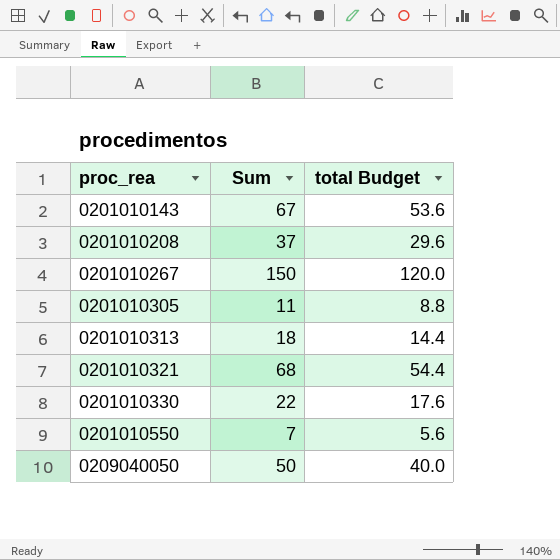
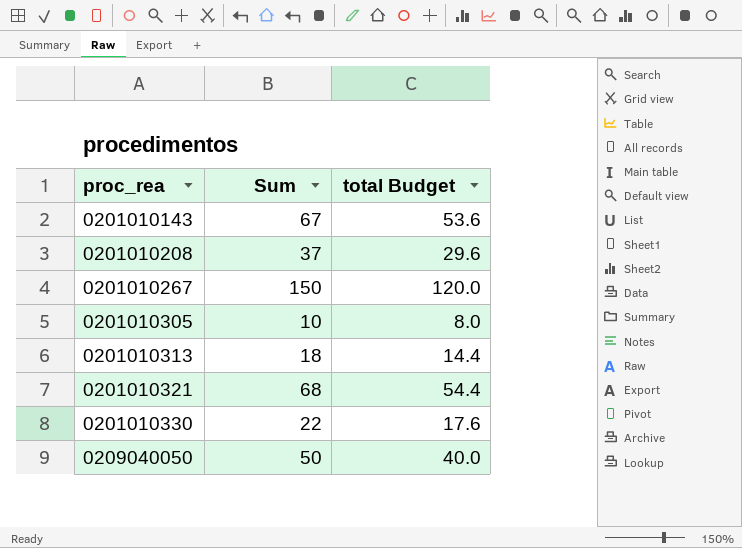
row 0201010550: 7 | 5.6 -> none
0201010305 | Sum: 11 -> 10
0201010305 | total Budget: 8.8 -> 8.0

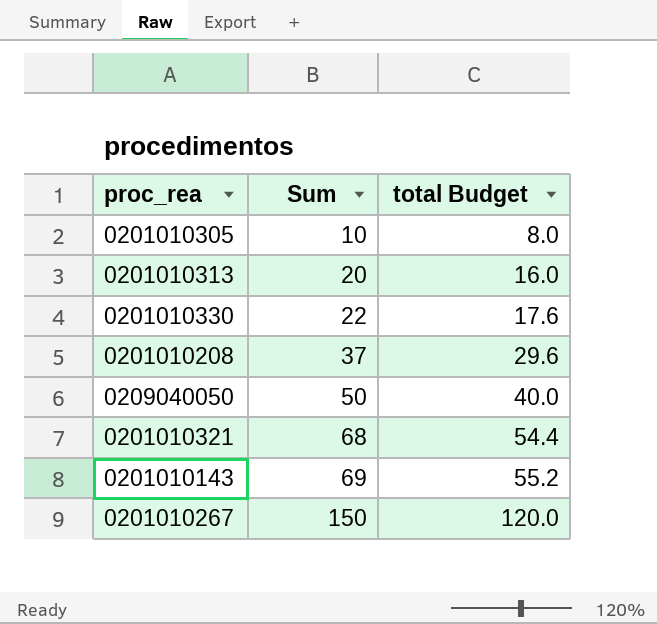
row order: proc_rea ascending -> Sum ascending
0201010313 | Sum: 18 -> 20
0201010313 | total Budget: 14.4 -> 16.0
0201010143 | Sum: 67 -> 69
0201010143 | total Budget: 53.6 -> 55.2

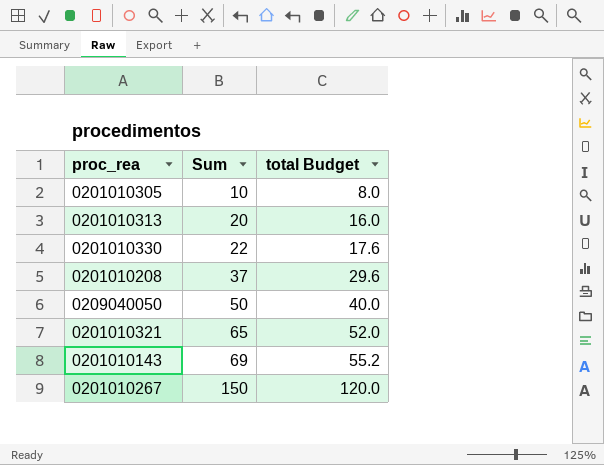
0201010321 | Sum: 68 -> 65
0201010321 | total Budget: 54.4 -> 52.0

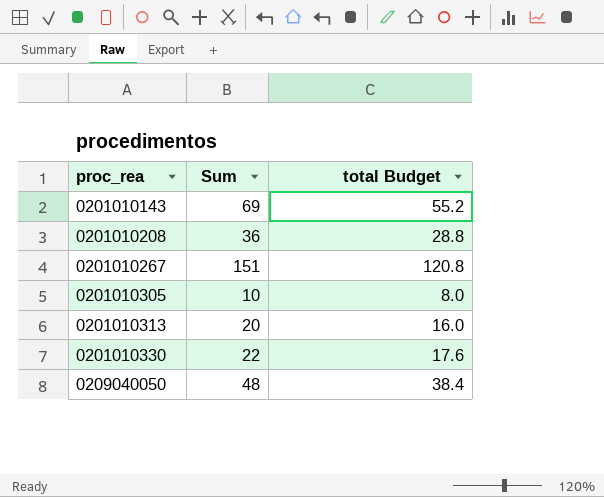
row order: Sum ascending -> proc_rea ascending
row 0201010321: 65 | 52.0 -> none
0201010208 | Sum: 37 -> 36
0201010208 | total Budget: 29.6 -> 28.8
0201010267 | Sum: 150 -> 151
0201010267 | total Budget: 120.0 -> 120.8
0209040050 | Sum: 50 -> 48
0209040050 | total Budget: 40.0 -> 38.4

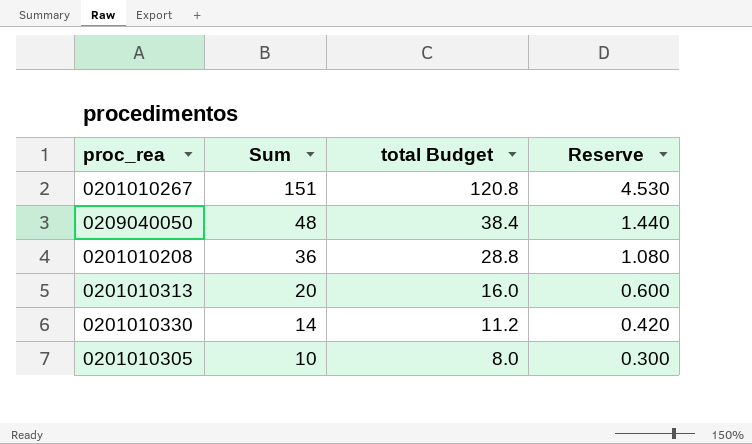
row order: proc_rea ascending -> Sum descending
column Reserve | formula: none -> [Sum] * 0.03
row 0201010143: 69 | 55.2 -> none
0201010330 | Sum: 22 -> 14
0201010330 | total Budget: 17.6 -> 11.2

